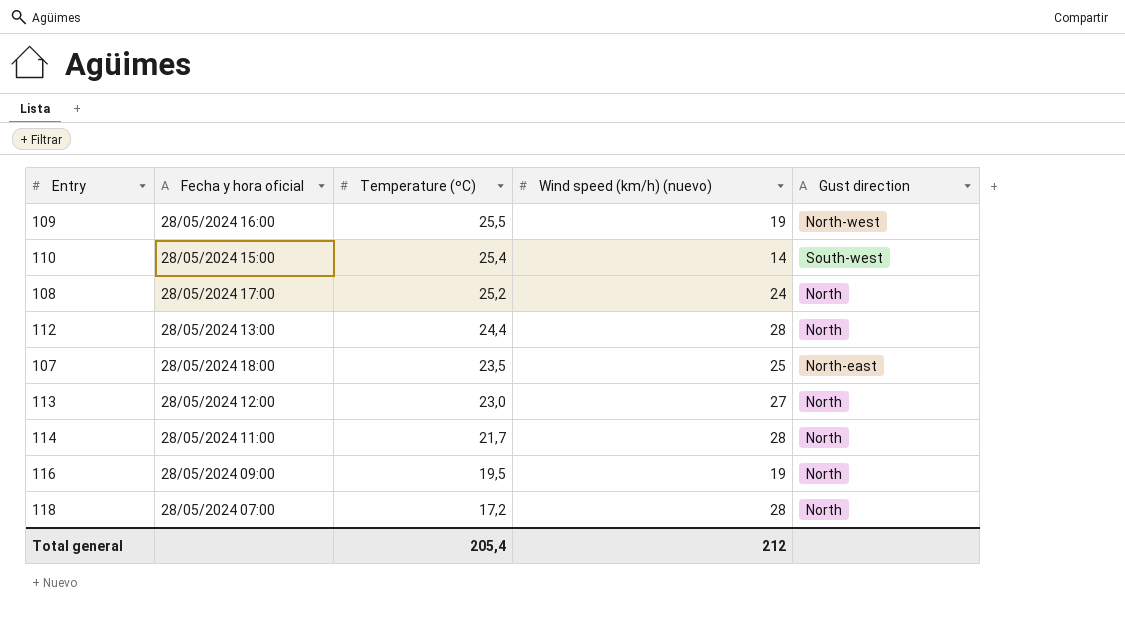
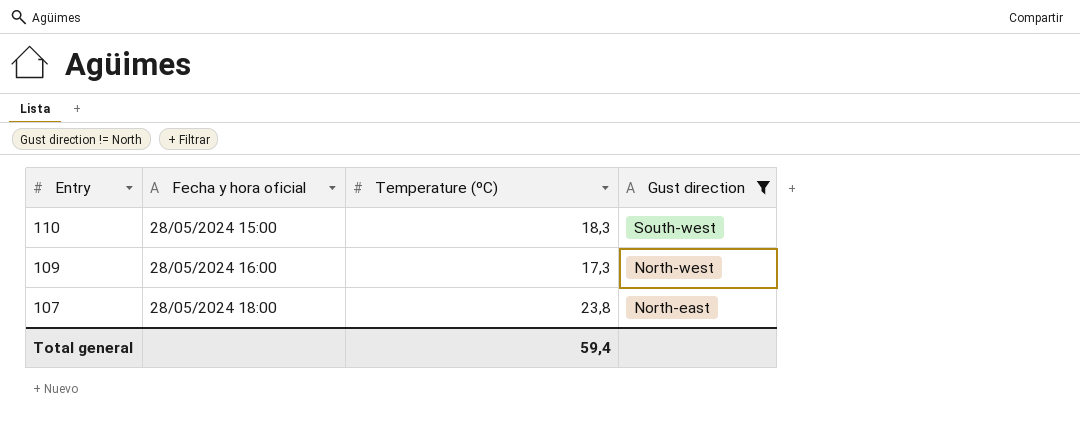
filter: none -> Gust direction != North
row order: Temperature (ºC) descending -> Entry descending
column Wind speed (km/h) (nuevo) | position: 4 -> none
110 | Temperature (ºC): 25,4 -> 18,3
109 | Temperature (ºC): 25,5 -> 17,3
107 | Temperature (ºC): 23,5 -> 23,8
Total general | Temperature (ºC): 205,4 -> 59,4

